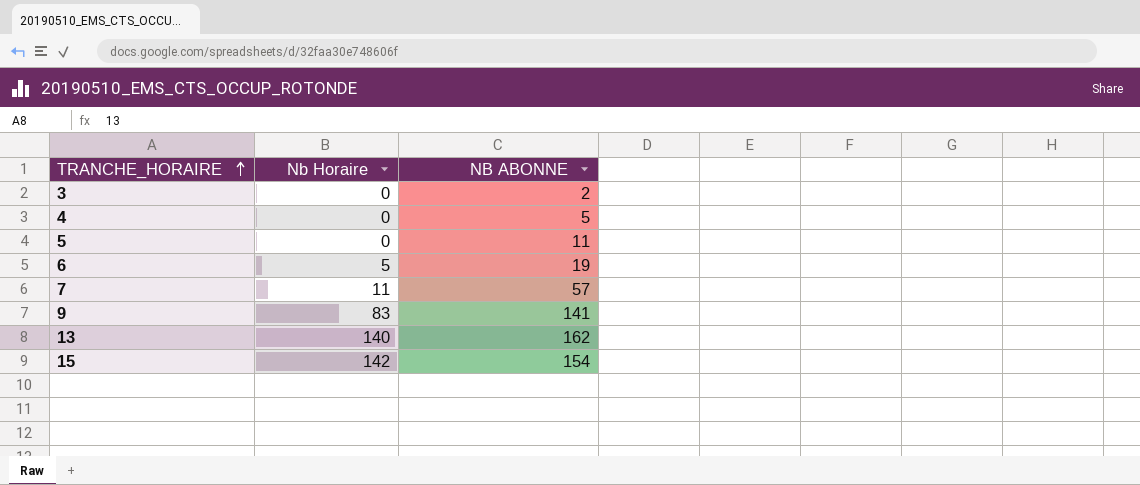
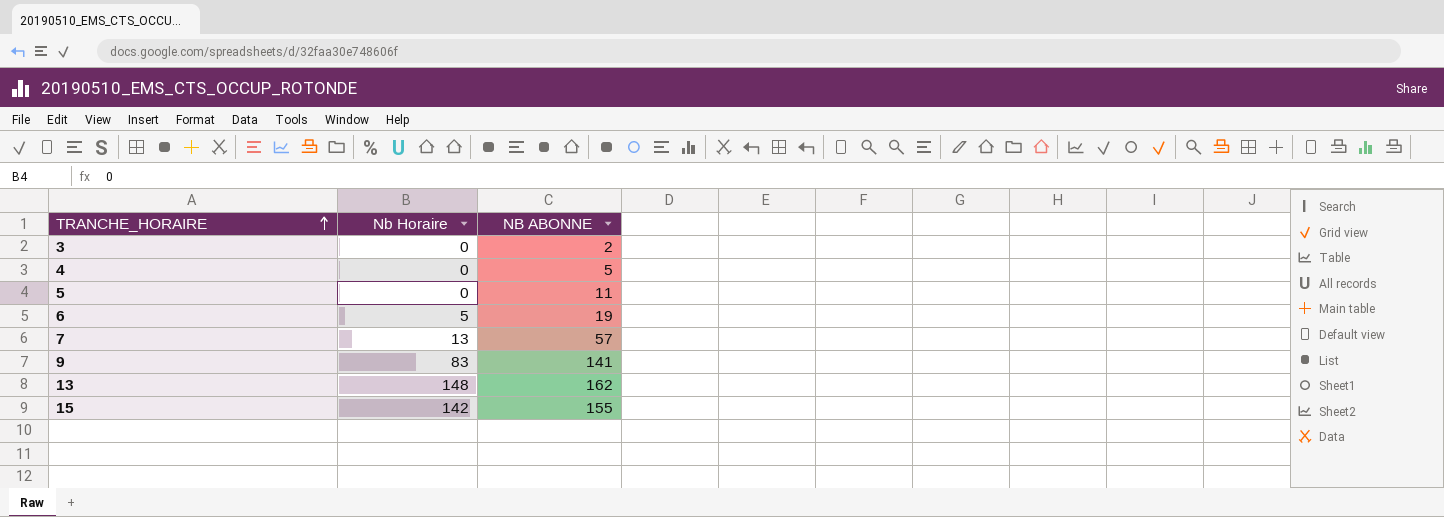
7 | Nb Horaire: 11 -> 13
13 | Nb Horaire: 140 -> 148
15 | NB ABONNE: 154 -> 155

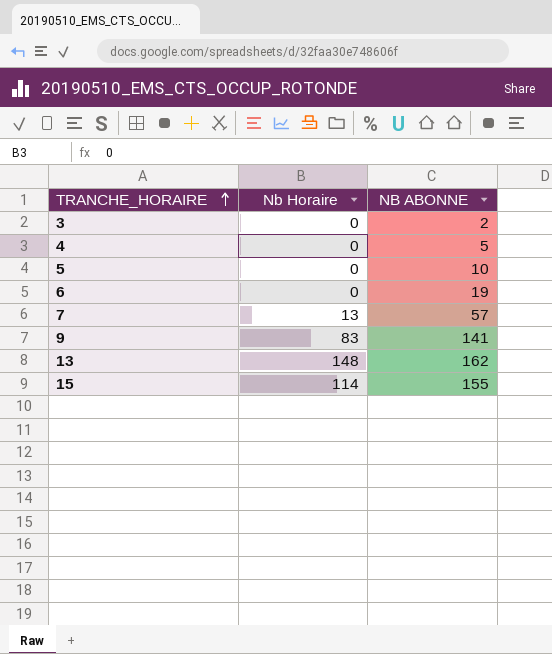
5 | NB ABONNE: 11 -> 10
6 | Nb Horaire: 5 -> 0
15 | Nb Horaire: 142 -> 114

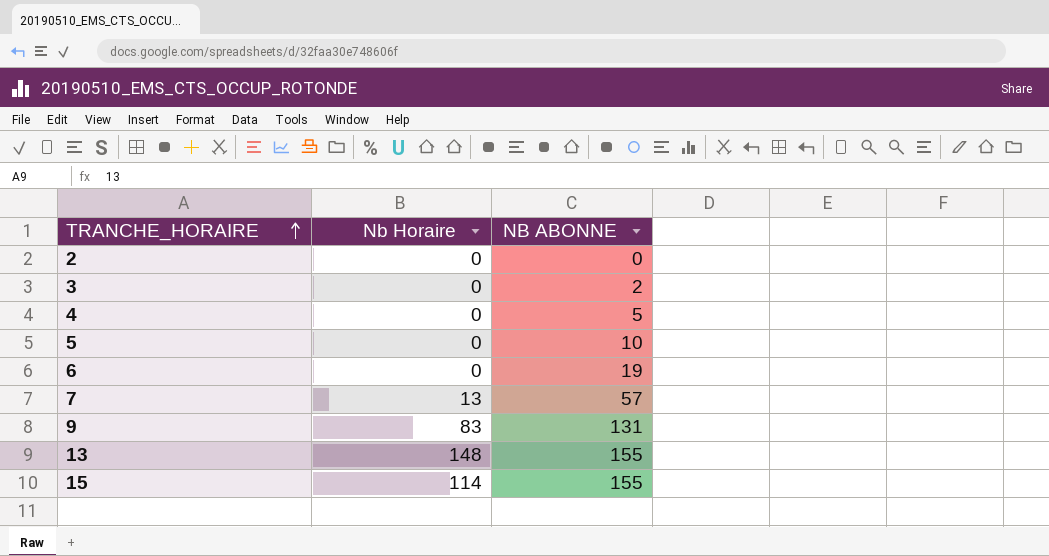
row 2: none -> 0 | 0
9 | NB ABONNE: 141 -> 131
13 | NB ABONNE: 162 -> 155

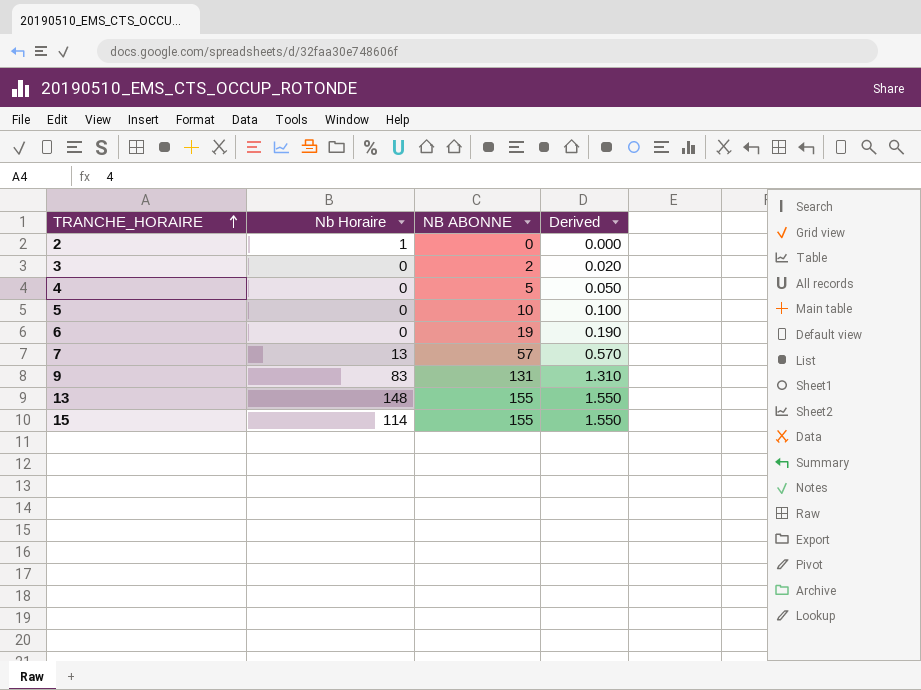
column Derived | formula: none -> [NB ABONNE] * 0.01
2 | Nb Horaire: 0 -> 1

